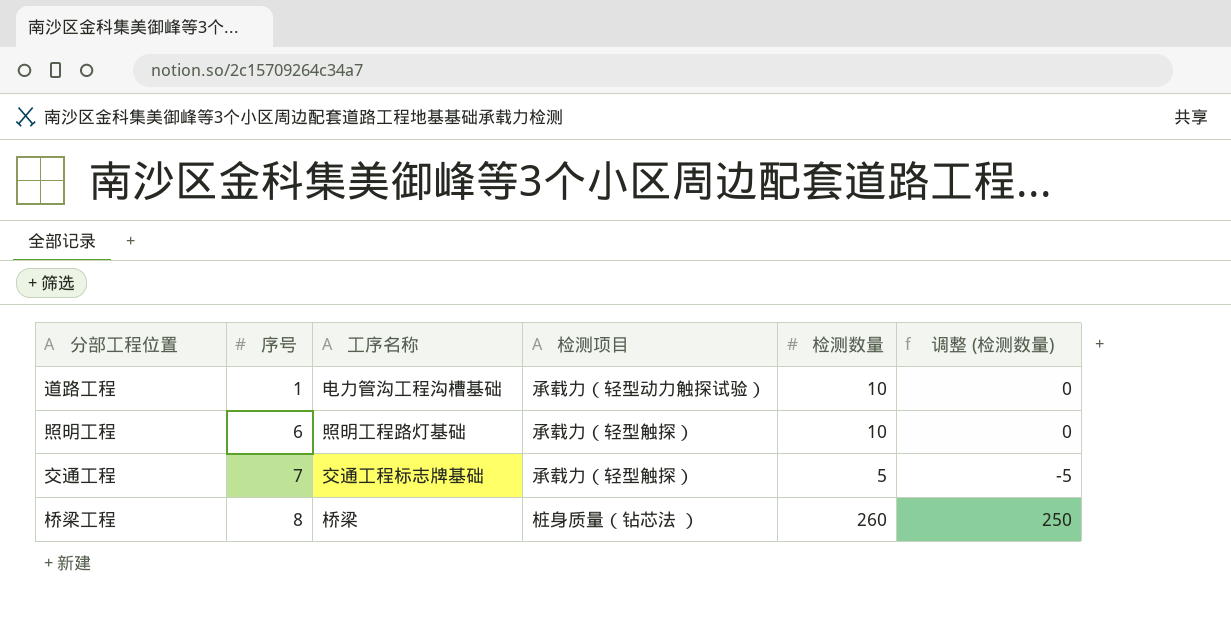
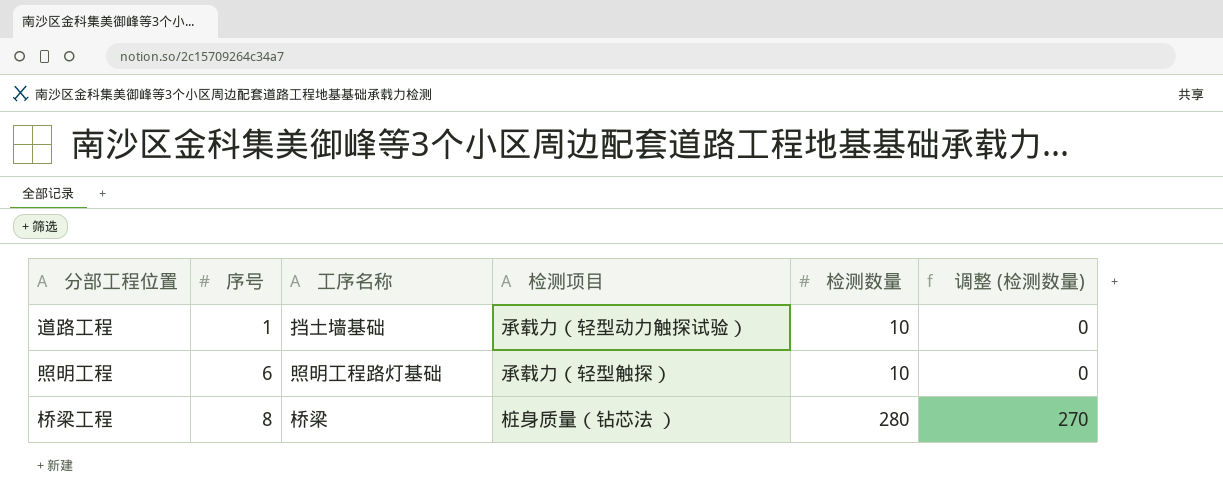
row 交通工程: 7 | 交通工程标志牌基础 | 承载力（轻型触探） | 5 | -5 -> none
道路工程 | 工序名称: 电力管沟工程沟槽基础 -> 挡土墙基础
桥梁工程 | 检测数量: 260 -> 280
桥梁工程 | 调整 (检测数量): 250 -> 270

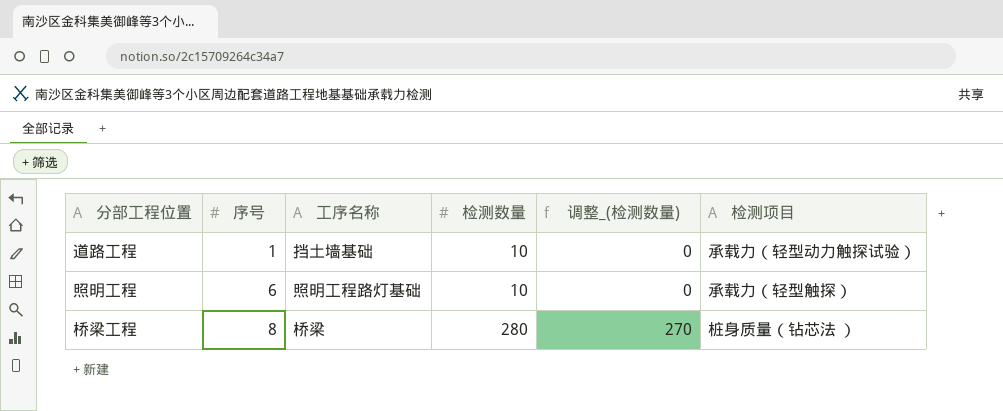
column name: 调整 (检测数量) -> 调整_(检测数量)
column 检测项目 | position: 4 -> 6

